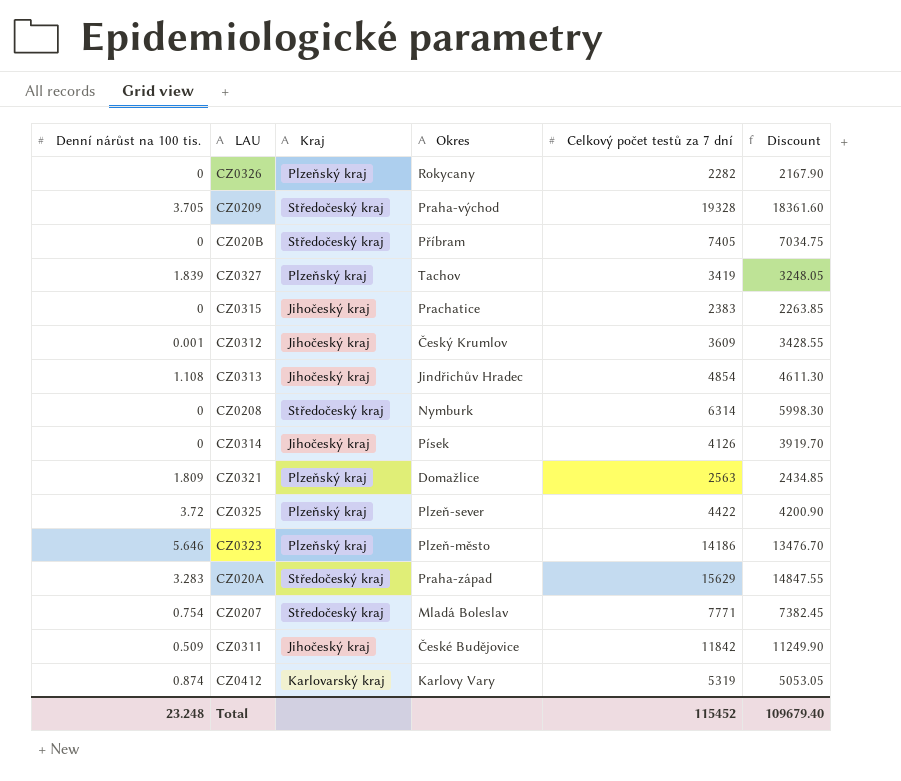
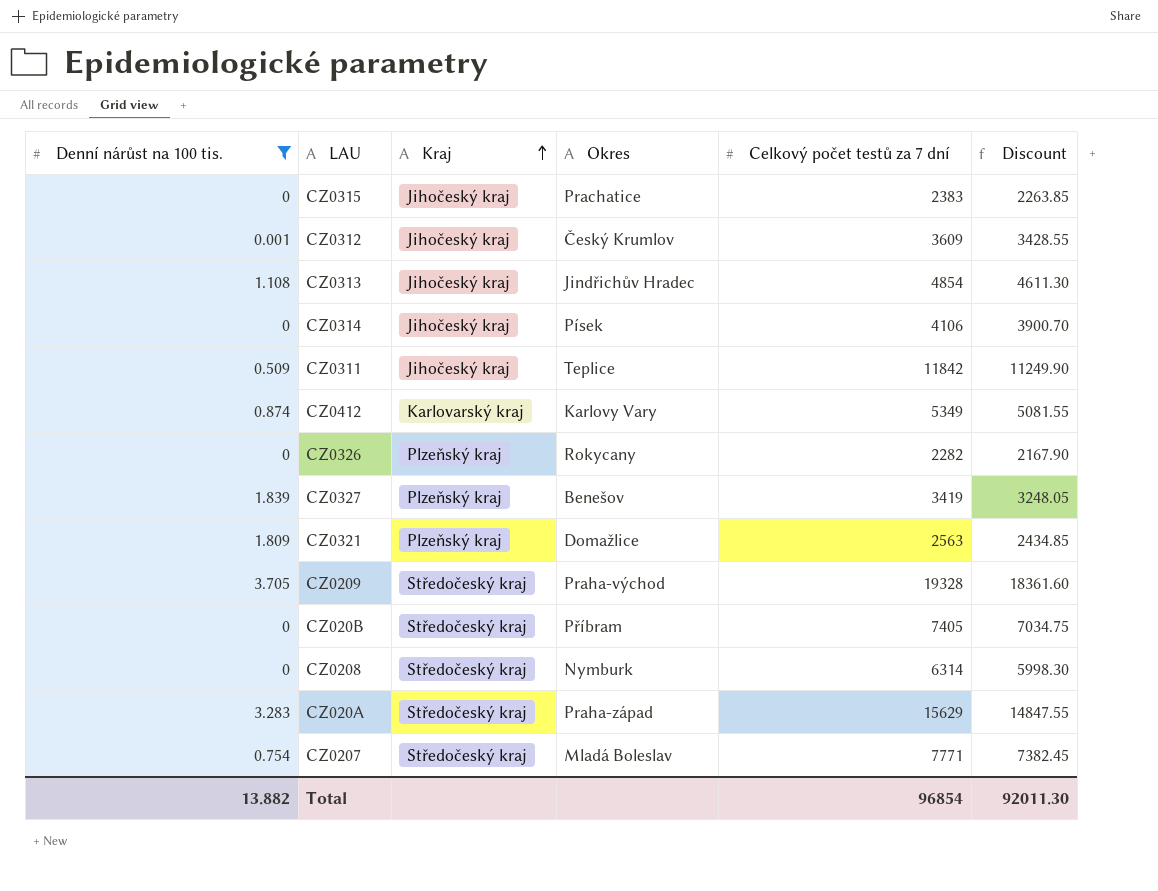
filter: none -> Denní nárůst na 100 tis. <= 3.705
row order: none -> Kraj ascending
CZ0314 | Celkový počet testů za 7 dní: 4126 -> 4106
CZ0314 | Discount: 3919.70 -> 3900.70
CZ0311 | Okres: České Budějovice -> Teplice
CZ0412 | Celkový počet testů za 7 dní: 5319 -> 5349
CZ0412 | Discount: 5053.05 -> 5081.55
CZ0327 | Okres: Tachov -> Benešov
Total | Denní nárůst na 100 tis.: 23.248 -> 13.882
Total | Celkový počet testů za 7 dní: 115452 -> 96854
Total | Discount: 109679.40 -> 92011.30

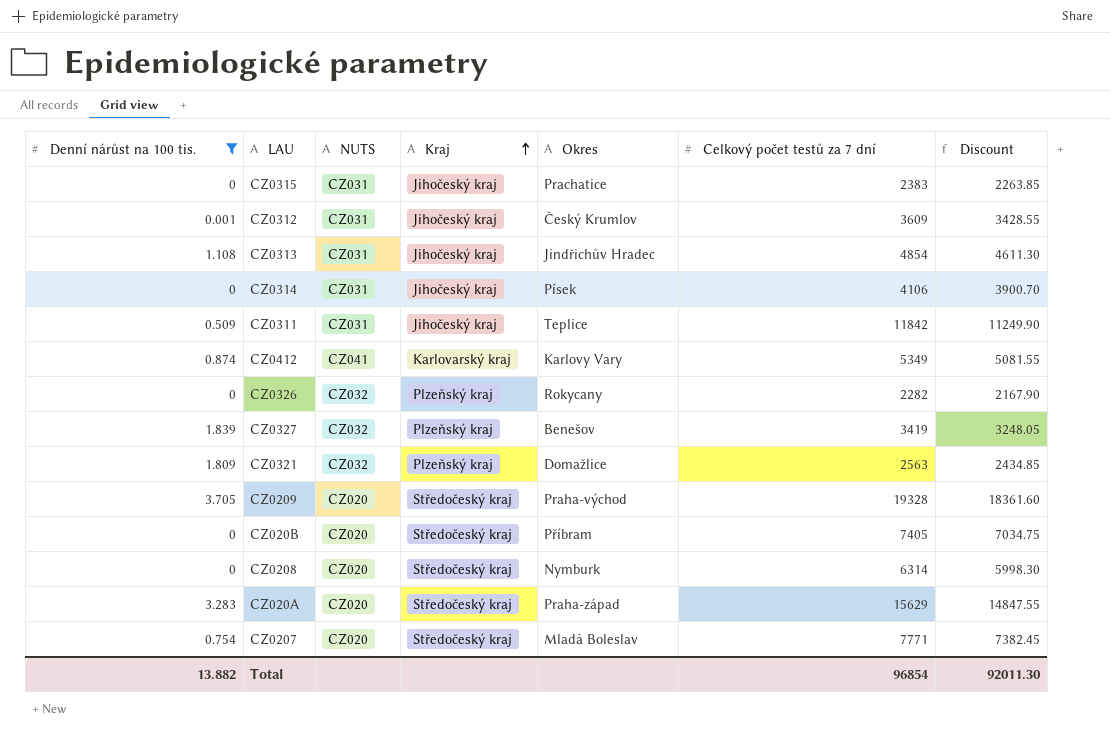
column NUTS | position: none -> 3

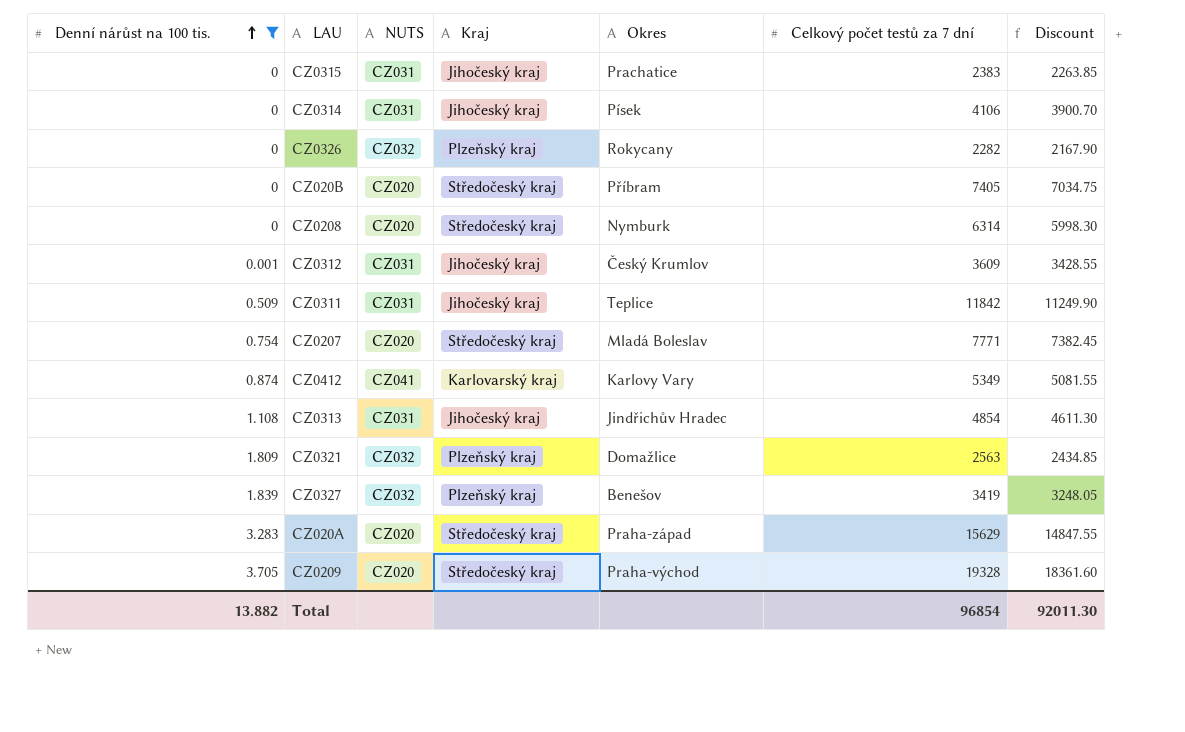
row order: Kraj ascending -> Denní nárůst na 100 tis. ascending

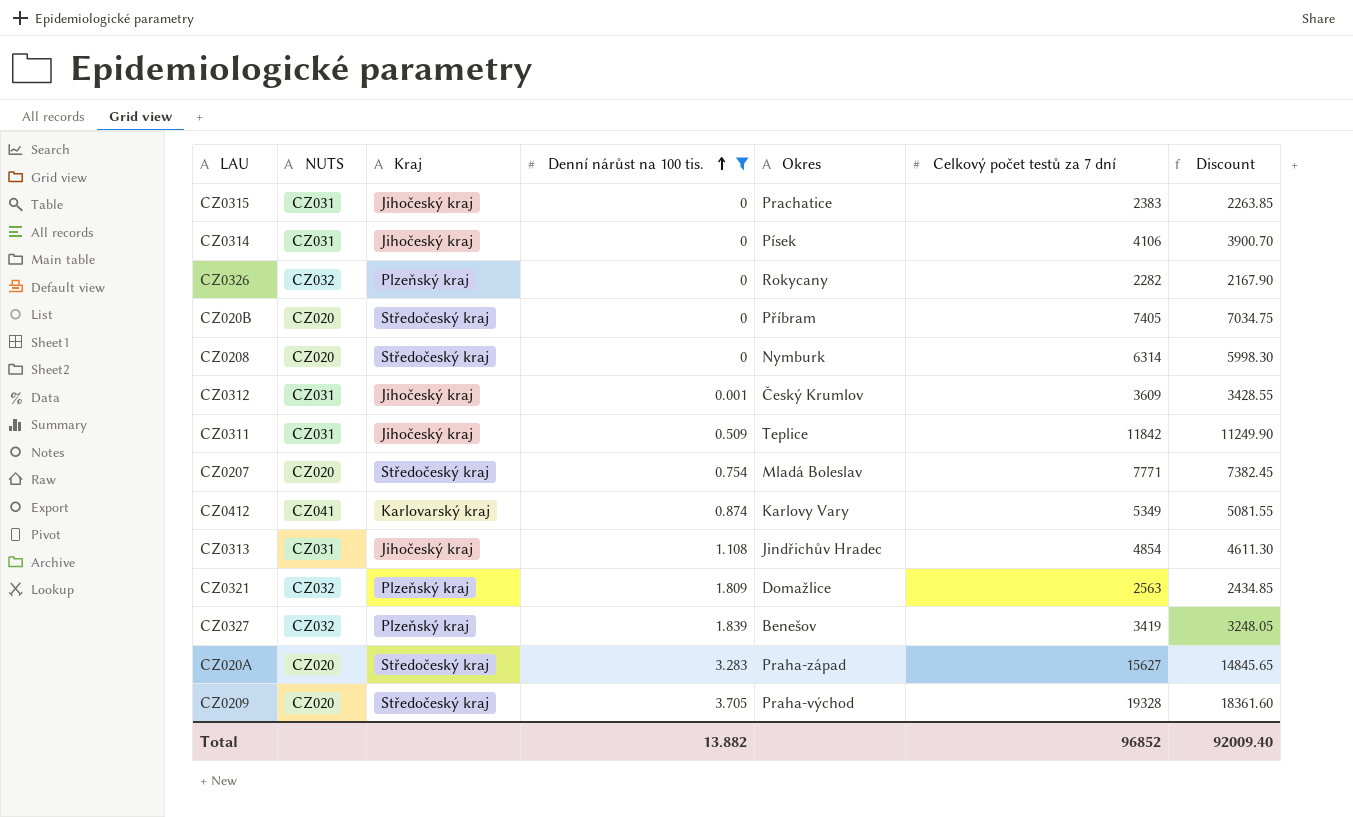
column Denní nárůst na 100 tis. | position: 1 -> 4
CZ020A | Celkový počet testů za 7 dní: 15629 -> 15627
CZ020A | Discount: 14847.55 -> 14845.65
Total | Celkový počet testů za 7 dní: 96854 -> 96852
Total | Discount: 92011.30 -> 92009.40

